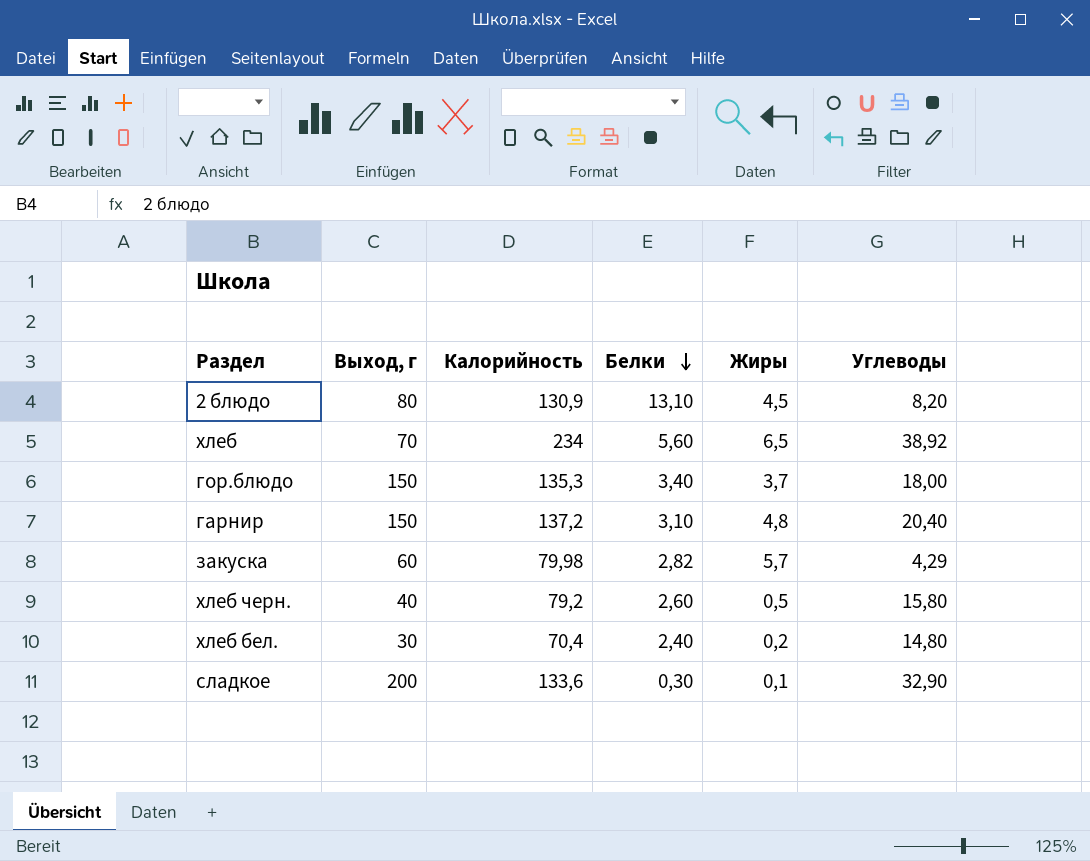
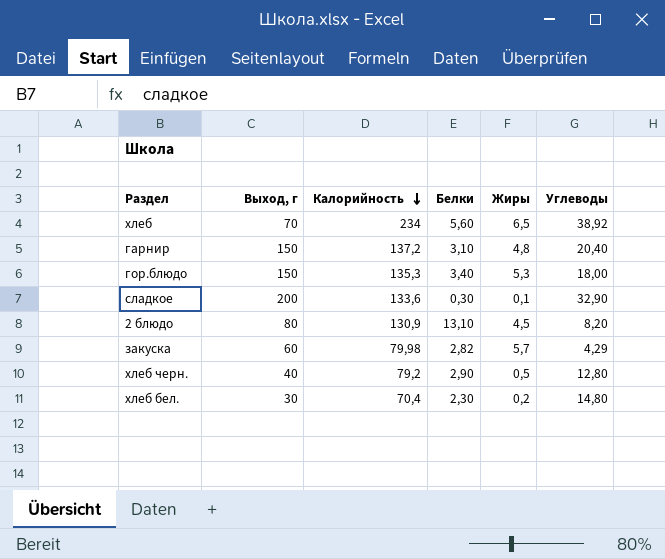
row order: Белки descending -> Калорийность descending
гор.блюдо | Жиры: 3,7 -> 5,3
хлеб черн. | Белки: 2,60 -> 2,90
хлеб черн. | Углеводы: 15,80 -> 12,80
хлеб бел. | Белки: 2,40 -> 2,30

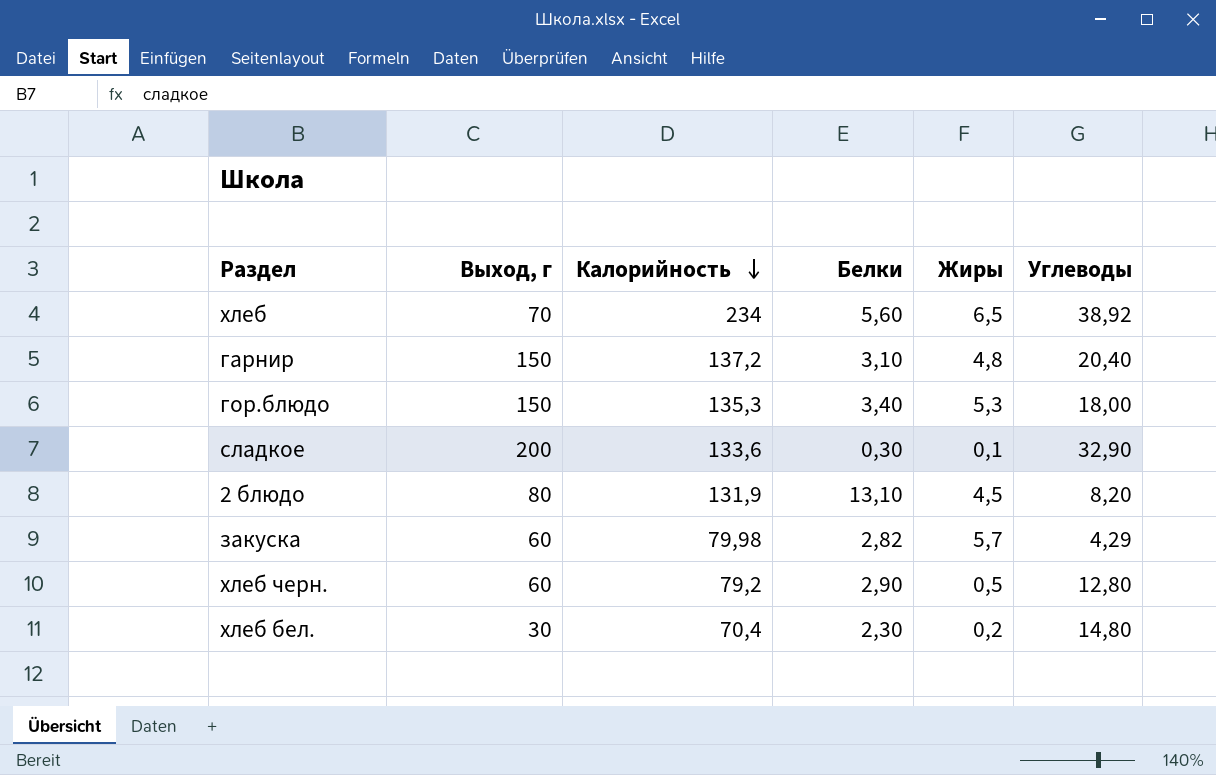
2 блюдо | Калорийность: 130,9 -> 131,9
хлеб черн. | Выход, г: 40 -> 60

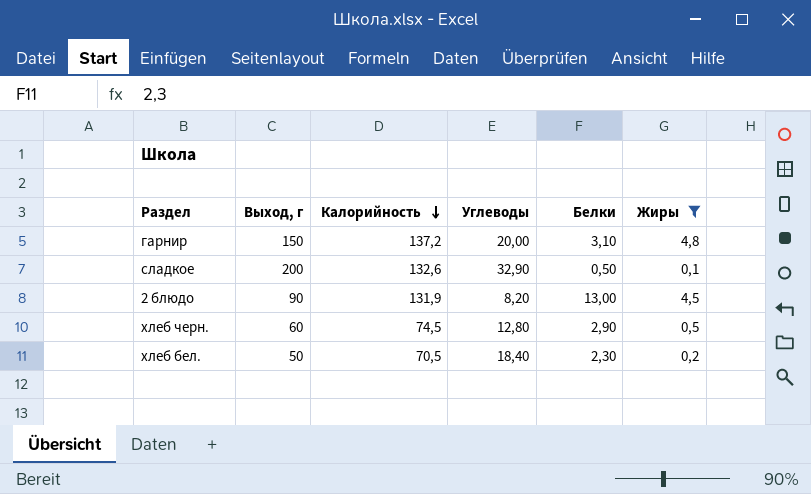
filter: none -> Жиры <= 4,8
column Углеводы | position: 6 -> 4
гарнир | Углеводы: 20,40 -> 20,00
сладкое | Калорийность: 133,6 -> 132,6
сладкое | Белки: 0,30 -> 0,50
2 блюдо | Выход, г: 80 -> 90
2 блюдо | Белки: 13,10 -> 13,00
хлеб черн. | Калорийность: 79,2 -> 74,5
хлеб бел. | Выход, г: 30 -> 50
хлеб бел. | Калорийность: 70,4 -> 70,5
хлеб бел. | Углеводы: 14,80 -> 18,40

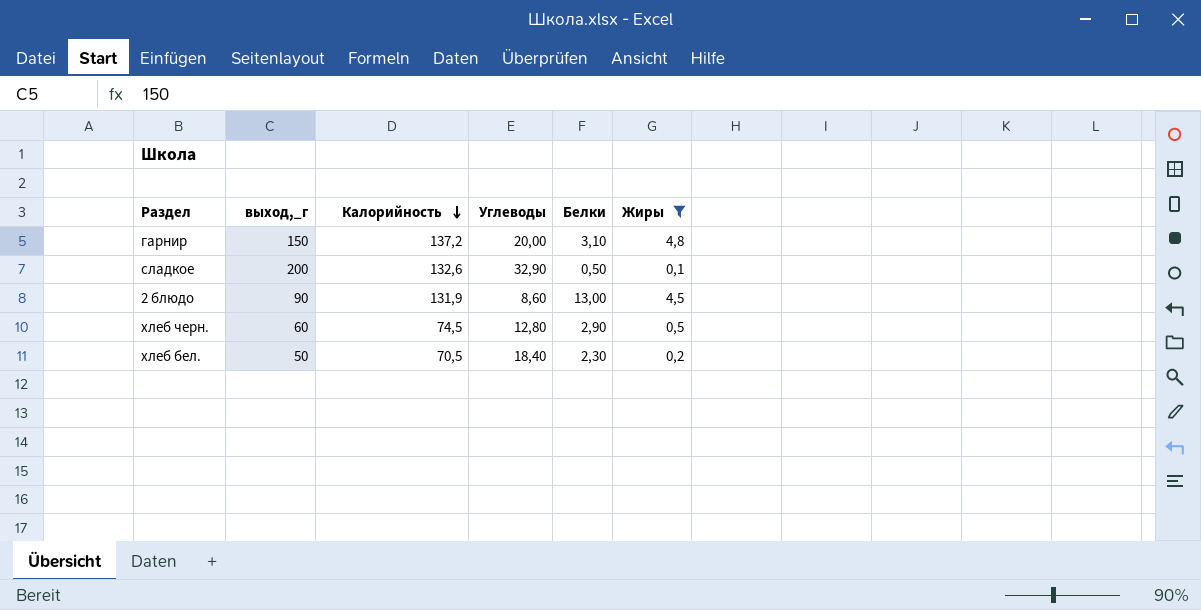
column name: Выход, г -> выход,_г
2 блюдо | Углеводы: 8,20 -> 8,60

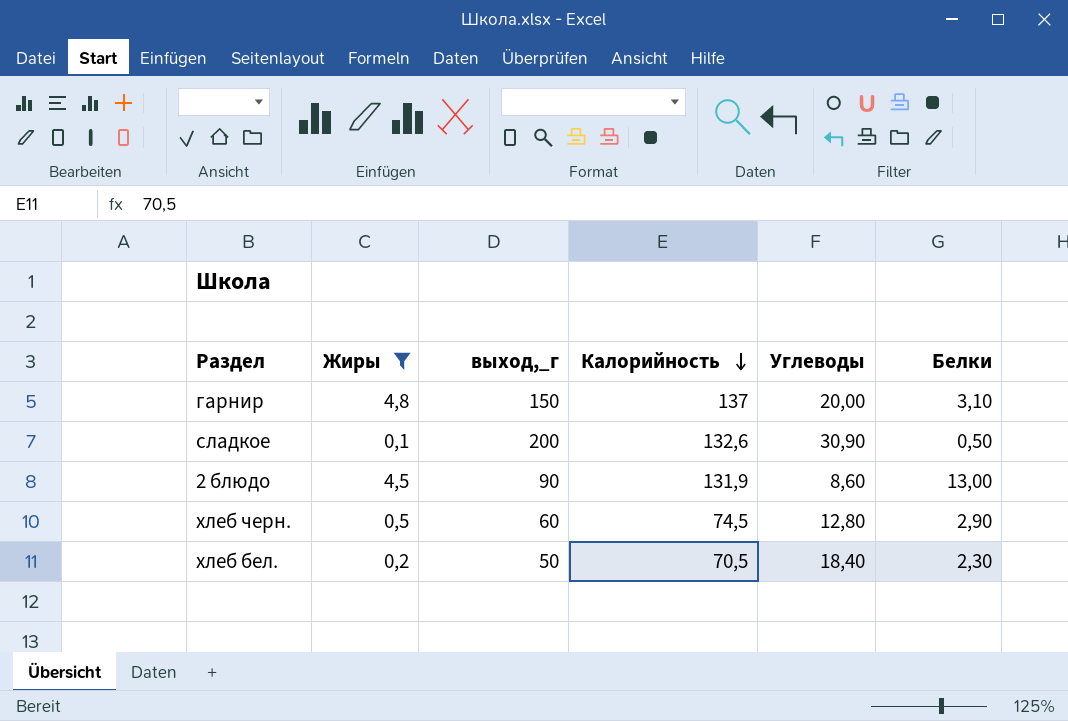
column Жиры | position: 6 -> 2
гарнир | Калорийность: 137,2 -> 137
сладкое | Углеводы: 32,90 -> 30,90

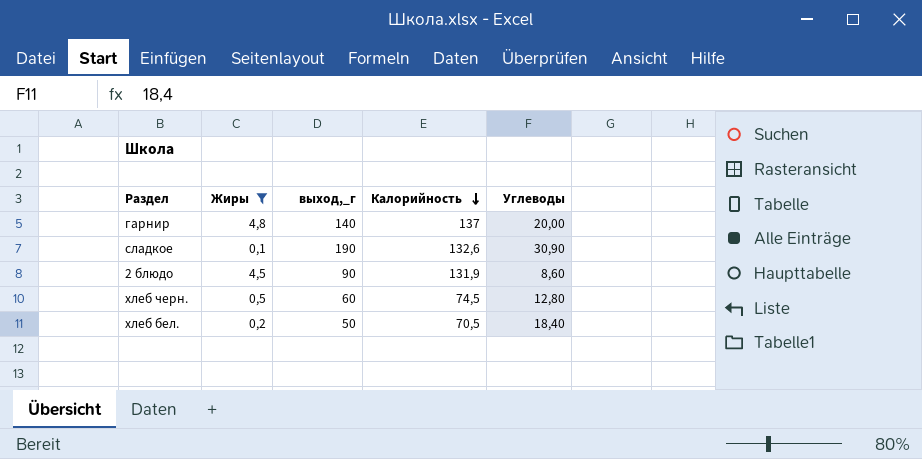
column Белки | position: 6 -> none
гарнир | выход,_г: 150 -> 140
сладкое | выход,_г: 200 -> 190

